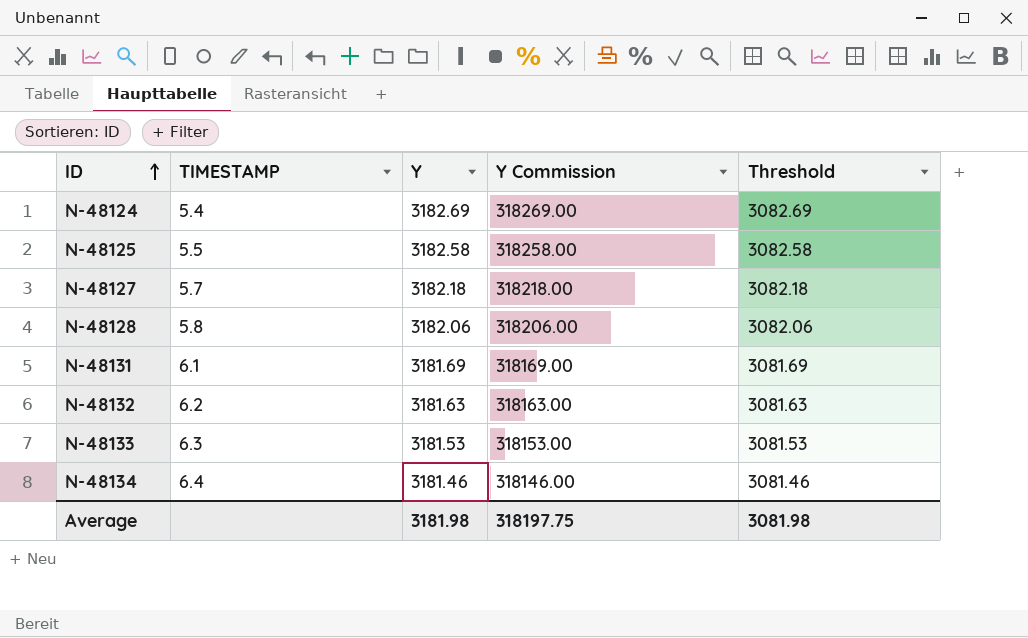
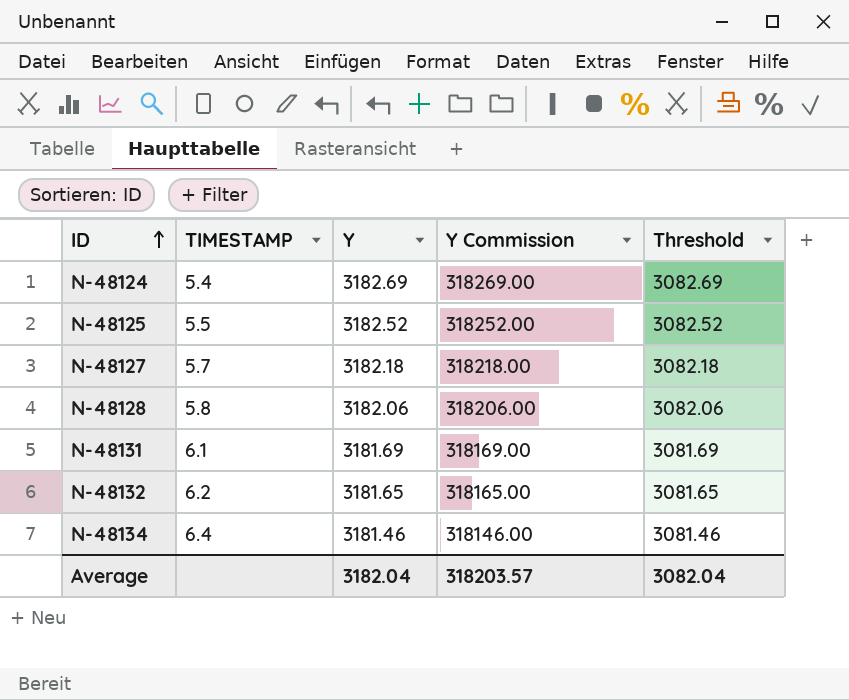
row N-48133: 6.3 | 3181.53 | 318153.00 | 3081.53 -> none
N-48125 | Y: 3182.58 -> 3182.52
N-48125 | Y Commission: 318258.00 -> 318252.00
N-48125 | Threshold: 3082.58 -> 3082.52
N-48132 | Y: 3181.63 -> 3181.65
N-48132 | Y Commission: 318163.00 -> 318165.00
N-48132 | Threshold: 3081.63 -> 3081.65
Average | Y: 3181.98 -> 3182.04
Average | Y Commission: 318197.75 -> 318203.57
Average | Threshold: 3081.98 -> 3082.04

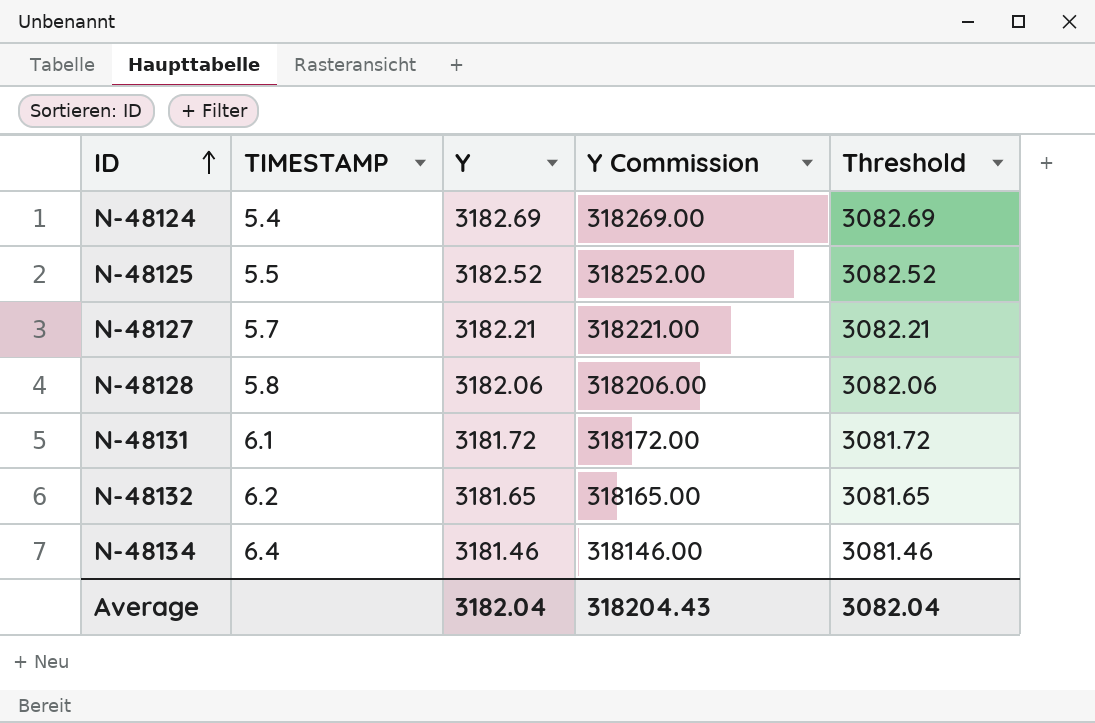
N-48127 | Y: 3182.18 -> 3182.21
N-48127 | Y Commission: 318218.00 -> 318221.00
N-48127 | Threshold: 3082.18 -> 3082.21
N-48131 | Y: 3181.69 -> 3181.72
N-48131 | Y Commission: 318169.00 -> 318172.00
N-48131 | Threshold: 3081.69 -> 3081.72
Average | Y Commission: 318203.57 -> 318204.43

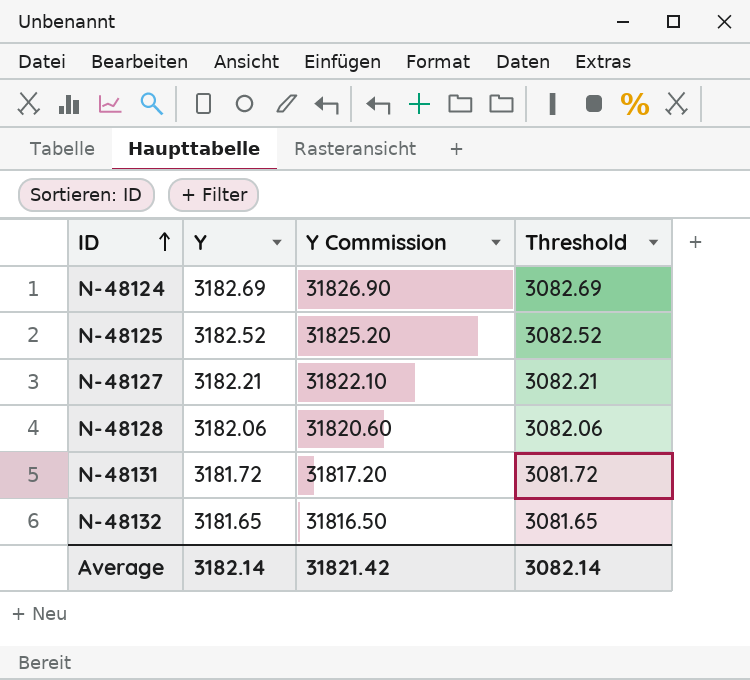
column TIMESTAMP | position: 2 -> none
column Y Commission | formula: [Y] * 100 -> [Y] * 10
row N-48134: 6.4 | 3181.46 | 318146.00 | 3081.46 -> none
Average | Y: 3182.04 -> 3182.14
Average | Y Commission: 318204.43 -> 31821.42
Average | Threshold: 3082.04 -> 3082.14

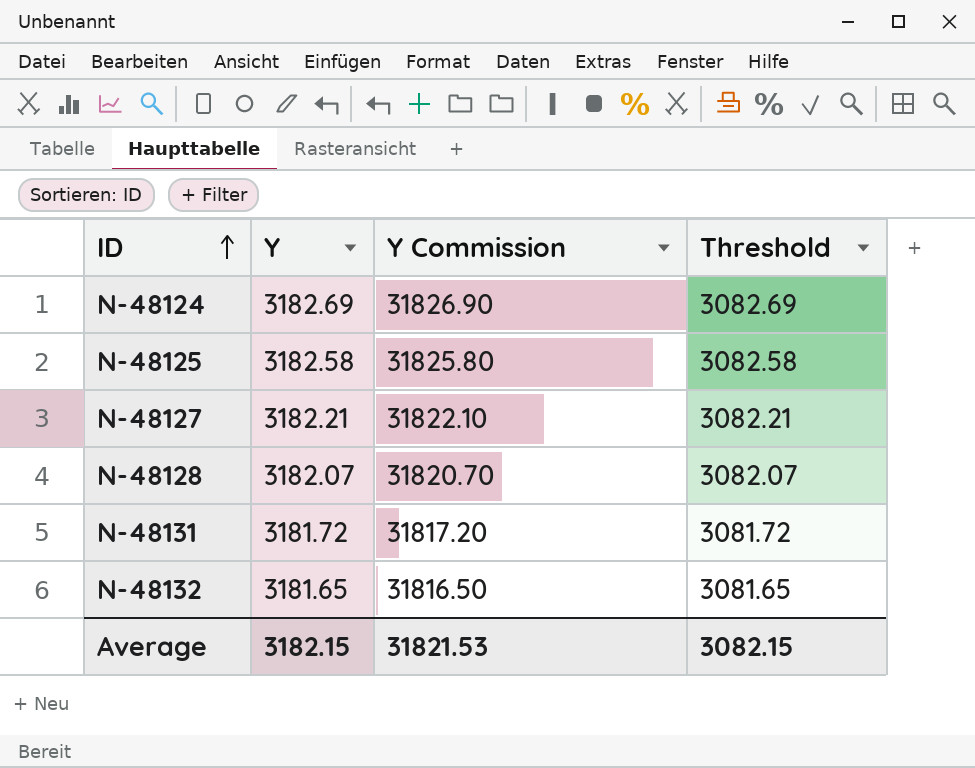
N-48125 | Y: 3182.52 -> 3182.58
N-48125 | Y Commission: 31825.20 -> 31825.80
N-48125 | Threshold: 3082.52 -> 3082.58
N-48128 | Y: 3182.06 -> 3182.07
N-48128 | Y Commission: 31820.60 -> 31820.70
N-48128 | Threshold: 3082.06 -> 3082.07
Average | Y: 3182.14 -> 3182.15
Average | Y Commission: 31821.42 -> 31821.53
Average | Threshold: 3082.14 -> 3082.15

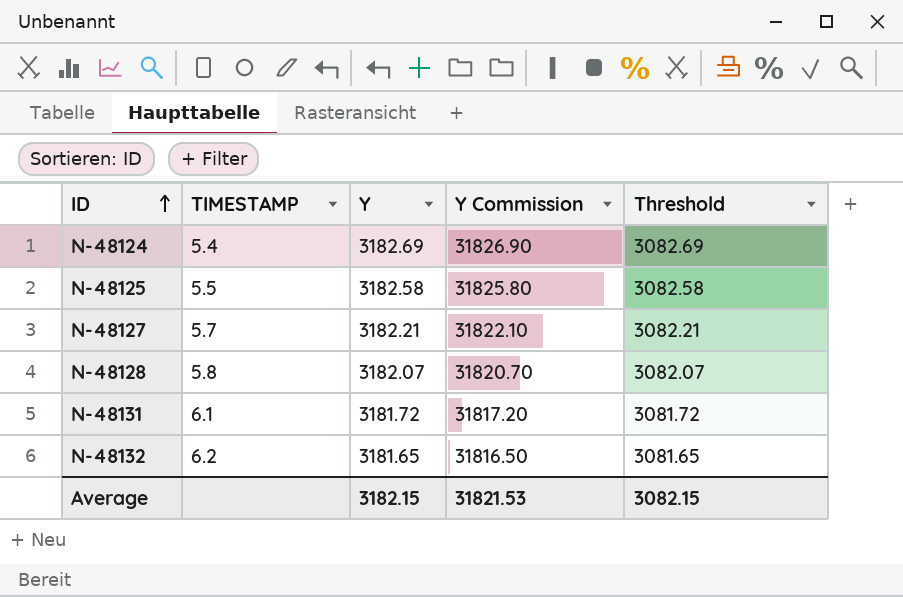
column TIMESTAMP | position: none -> 2

